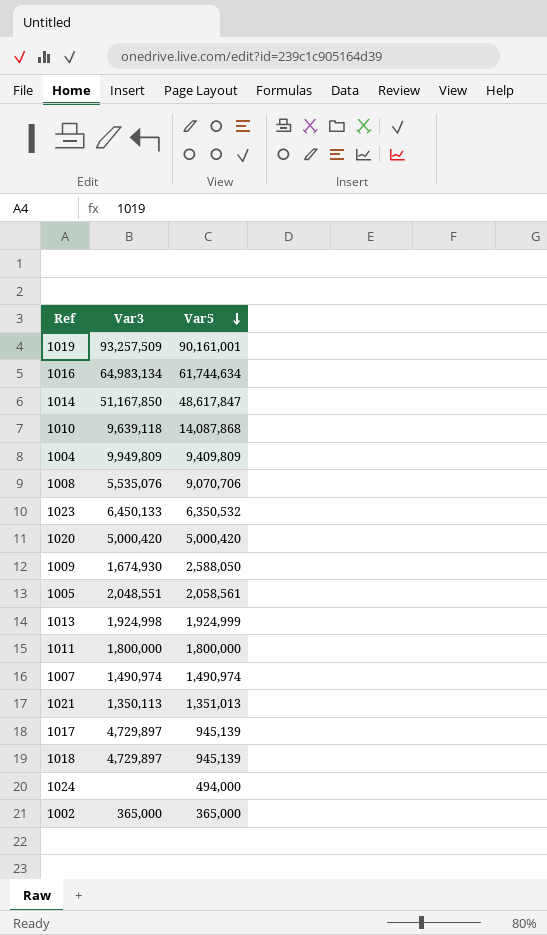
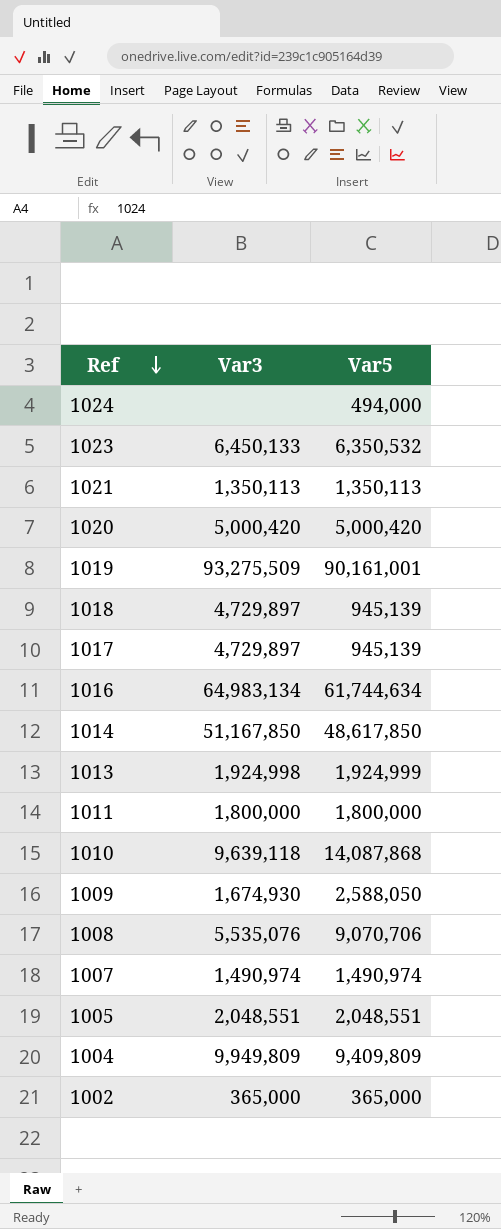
row order: Var5 descending -> Ref descending
1021 | Var5: 1,351,013 -> 1,350,113
1019 | Var3: 93,257,509 -> 93,275,509
1014 | Var5: 48,617,847 -> 48,617,850
1005 | Var5: 2,058,561 -> 2,048,551

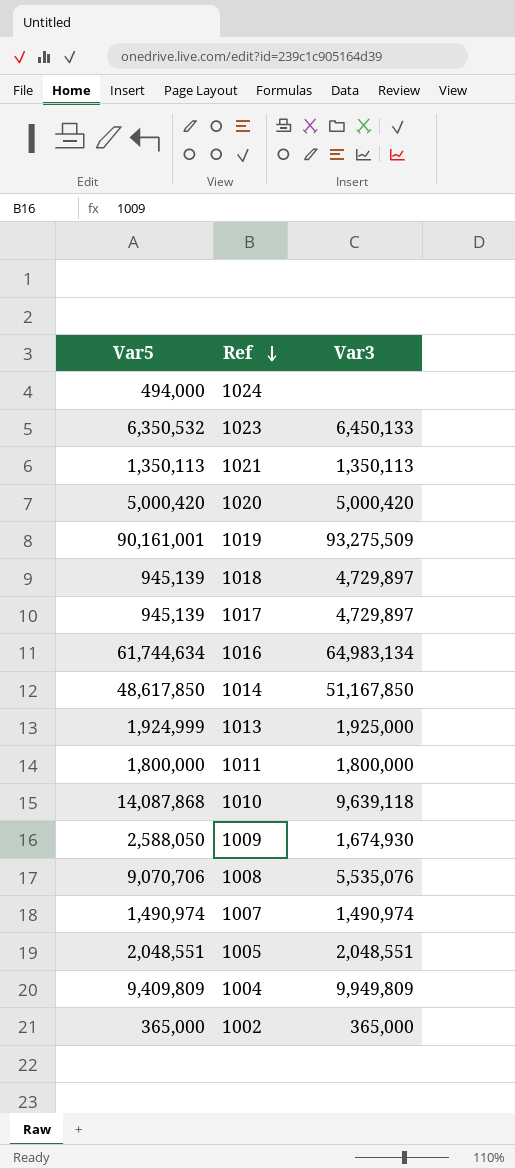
column Var5 | position: 3 -> 1
1013 | Var3: 1,924,998 -> 1,925,000

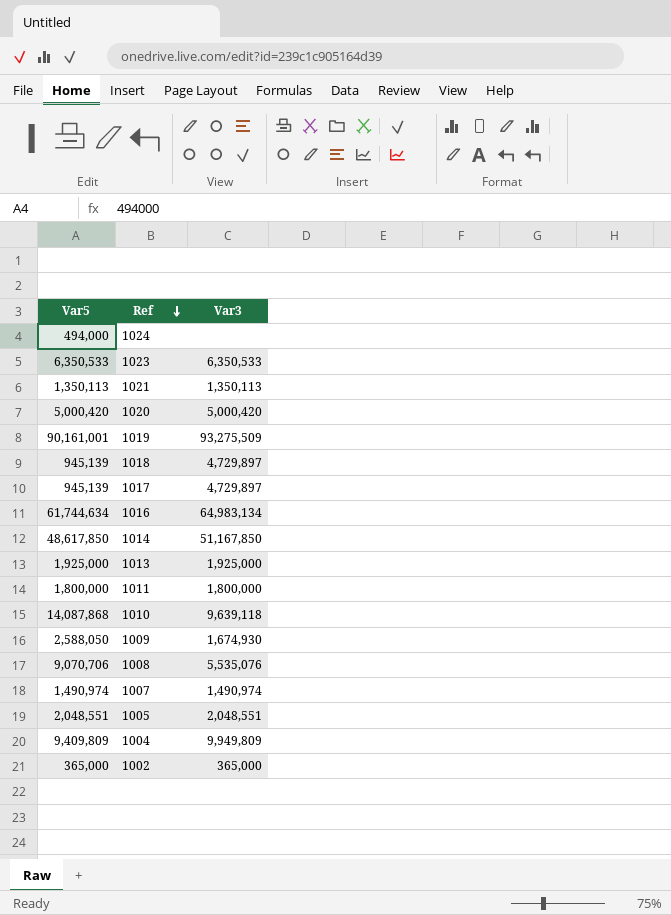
1023 | Var5: 6,350,532 -> 6,350,533
1023 | Var3: 6,450,133 -> 6,350,533
1013 | Var5: 1,924,999 -> 1,925,000

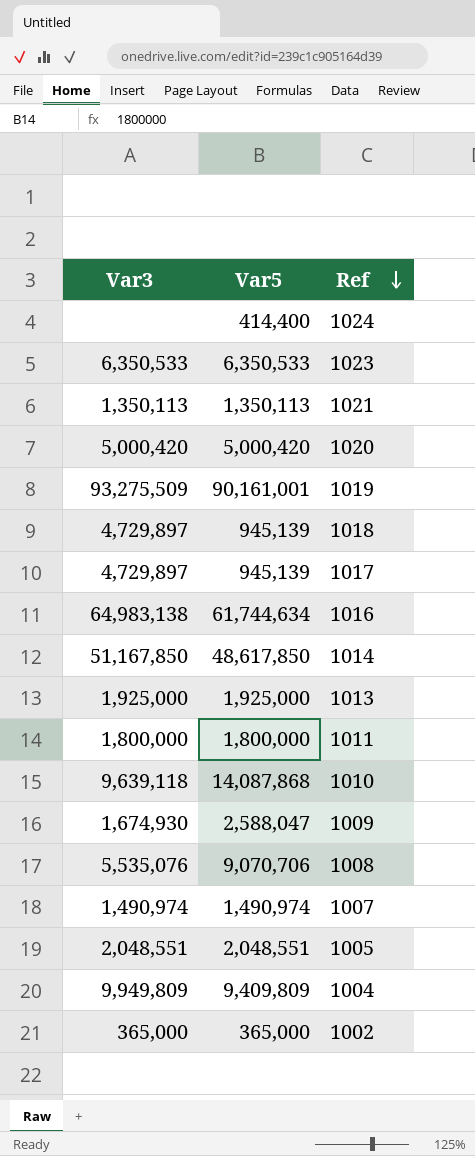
column Var3 | position: 3 -> 1
1024 | Var5: 494,000 -> 414,400
1016 | Var3: 64,983,134 -> 64,983,138
1009 | Var5: 2,588,050 -> 2,588,047

